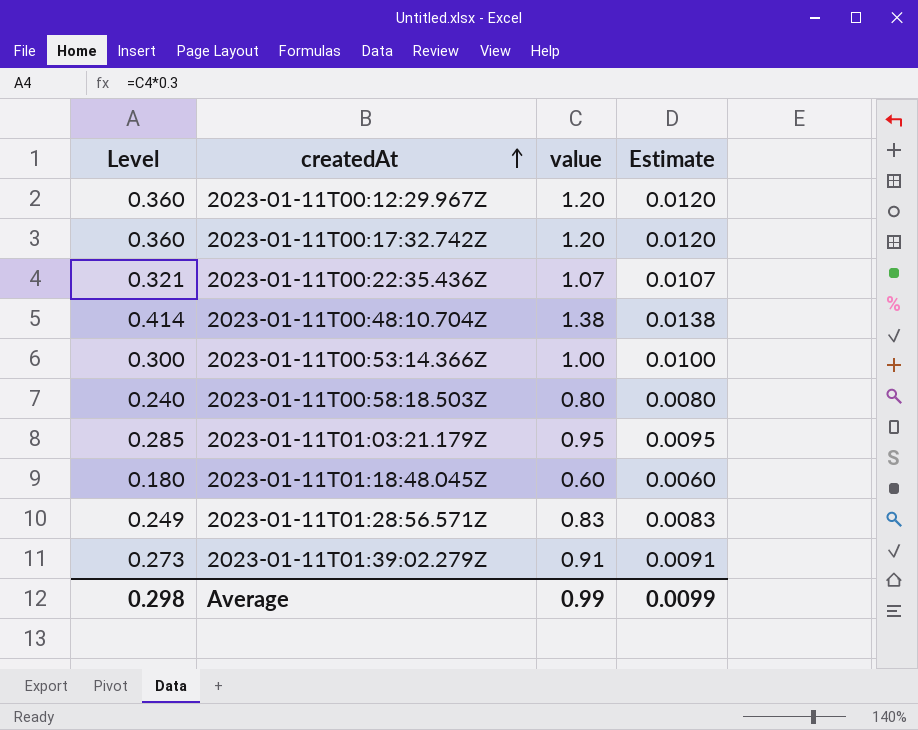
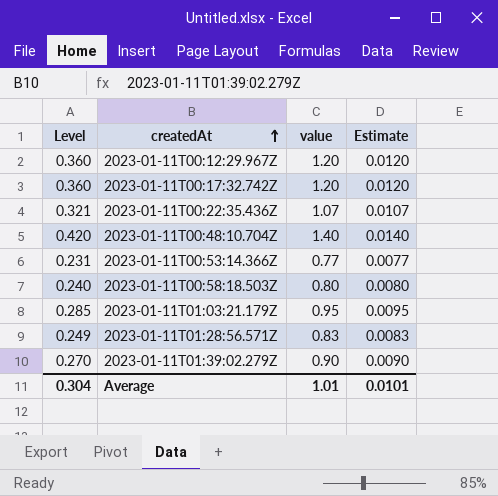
row 2023-01-11T01:18:48.045Z: 0.180 | 0.60 | 0.0060 -> none
2023-01-11T00:48:10.704Z | Level: 0.414 -> 0.420
2023-01-11T00:48:10.704Z | value: 1.38 -> 1.40
2023-01-11T00:48:10.704Z | Estimate: 0.0138 -> 0.0140
2023-01-11T00:53:14.366Z | Level: 0.300 -> 0.231
2023-01-11T00:53:14.366Z | value: 1.00 -> 0.77
2023-01-11T00:53:14.366Z | Estimate: 0.0100 -> 0.0077
2023-01-11T01:39:02.279Z | Level: 0.273 -> 0.270
2023-01-11T01:39:02.279Z | value: 0.91 -> 0.90
2023-01-11T01:39:02.279Z | Estimate: 0.0091 -> 0.0090
Average | Level: 0.298 -> 0.304
Average | value: 0.99 -> 1.01
Average | Estimate: 0.0099 -> 0.0101

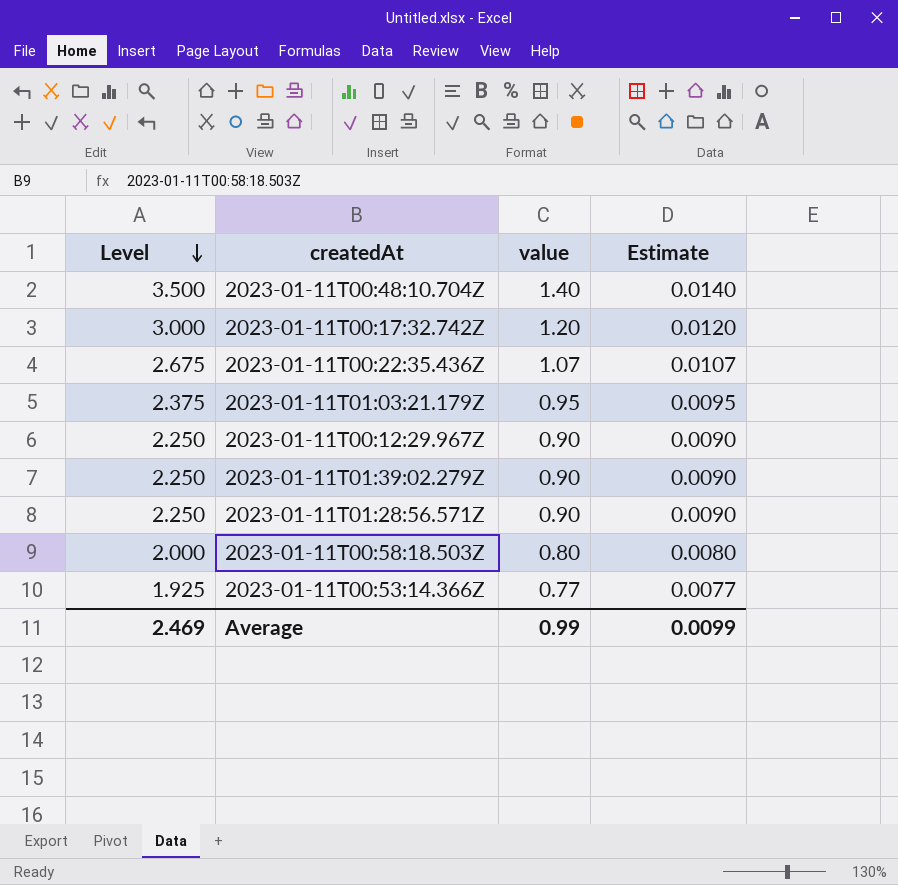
row order: createdAt ascending -> Level descending
column Level | formula: [value] * 0.3 -> [value] * 2.5
2023-01-11T00:12:29.967Z | value: 1.20 -> 0.90
2023-01-11T00:12:29.967Z | Estimate: 0.0120 -> 0.0090
2023-01-11T01:28:56.571Z | value: 0.83 -> 0.90
2023-01-11T01:28:56.571Z | Estimate: 0.0083 -> 0.0090
Average | Level: 0.304 -> 2.469
Average | value: 1.01 -> 0.99
Average | Estimate: 0.0101 -> 0.0099

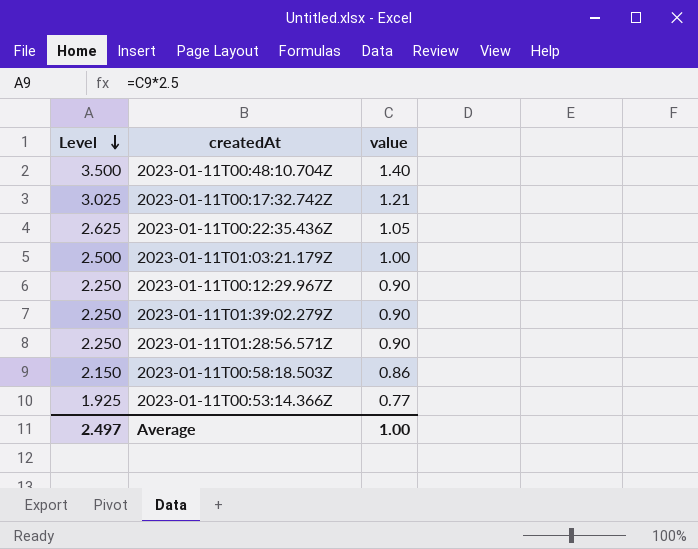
column Estimate | formula: [value] * 0.01 -> none
2023-01-11T00:17:32.742Z | Level: 3.000 -> 3.025
2023-01-11T00:17:32.742Z | value: 1.20 -> 1.21
2023-01-11T00:22:35.436Z | Level: 2.675 -> 2.625
2023-01-11T00:22:35.436Z | value: 1.07 -> 1.05
2023-01-11T01:03:21.179Z | Level: 2.375 -> 2.500
2023-01-11T01:03:21.179Z | value: 0.95 -> 1.00
2023-01-11T00:58:18.503Z | Level: 2.000 -> 2.150
2023-01-11T00:58:18.503Z | value: 0.80 -> 0.86
Average | Level: 2.469 -> 2.497
Average | value: 0.99 -> 1.00

